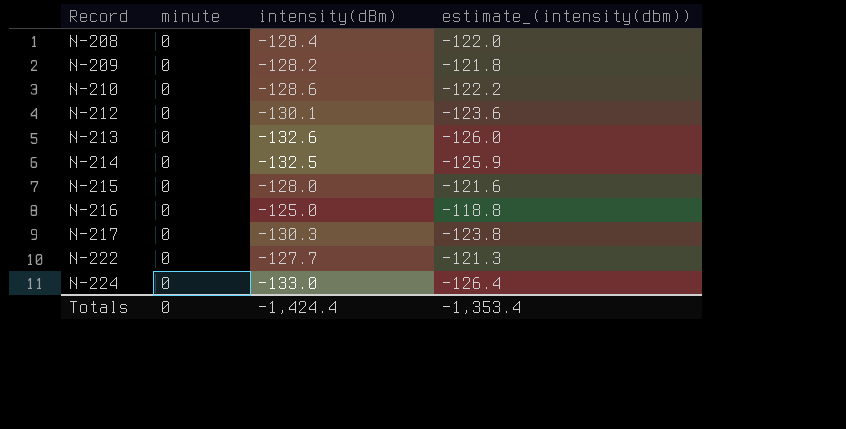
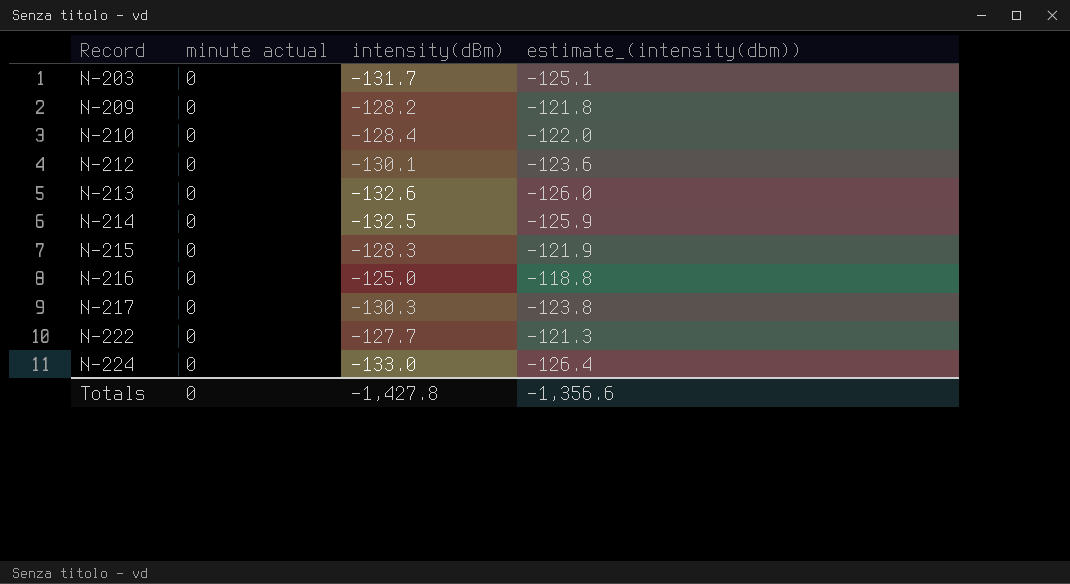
column name: minute -> minute actual
row N-208: 0 | -128.4 | -122.0 -> none
row N-203: none -> 0 | -131.7 | -125.1
N-210 | intensity(dBm): -128.6 -> -128.4
N-210 | estimate_(intensity(dbm)): -122.2 -> -122.0
N-215 | intensity(dBm): -128.0 -> -128.3
N-215 | estimate_(intensity(dbm)): -121.6 -> -121.9
Totals | intensity(dBm): -1,424.4 -> -1,427.8
Totals | estimate_(intensity(dbm)): -1,353.4 -> -1,356.6

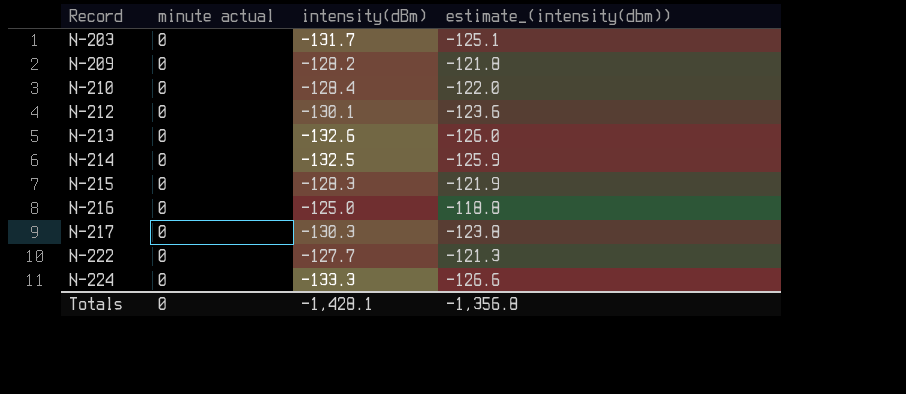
N-224 | intensity(dBm): -133.0 -> -133.3
N-224 | estimate_(intensity(dbm)): -126.4 -> -126.6
Totals | intensity(dBm): -1,427.8 -> -1,428.1
Totals | estimate_(intensity(dbm)): -1,356.6 -> -1,356.8

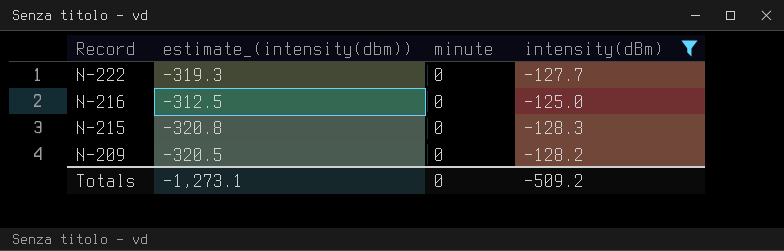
filter: none -> intensity(dBm) >= -128.3
row order: Record ascending -> Record descending
column estimate_(intensity(dbm)) | formula: [intensity(dBm)] * 0.95 -> [intensity(dBm)] * 2.5
column estimate_(intensity(dbm)) | position: 4 -> 2
column name: minute actual -> minute
Totals | estimate_(intensity(dbm)): -1,356.8 -> -1,273.1
Totals | intensity(dBm): -1,428.1 -> -509.2

